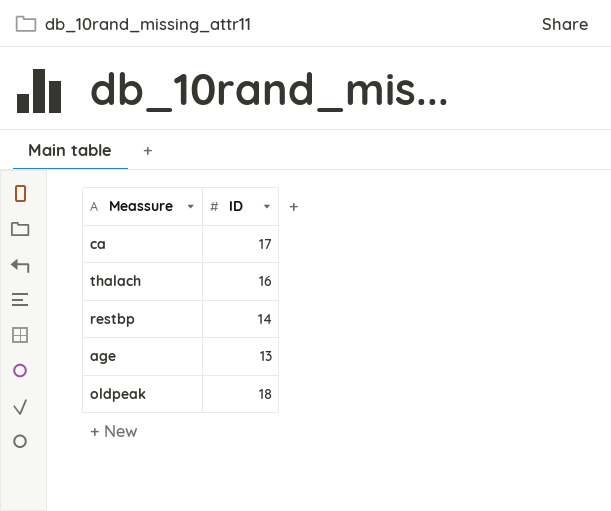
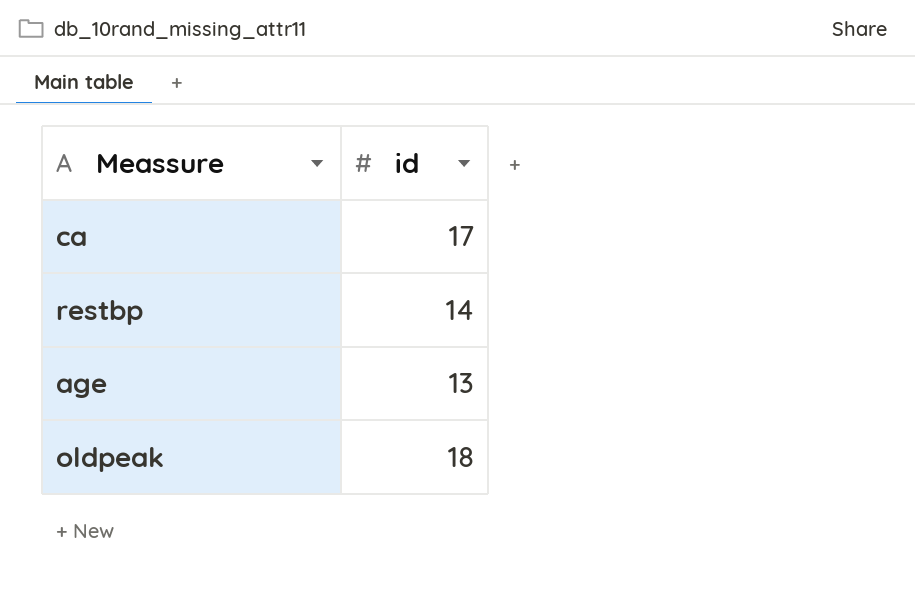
column name: ID -> id
row thalach: 16 -> none

